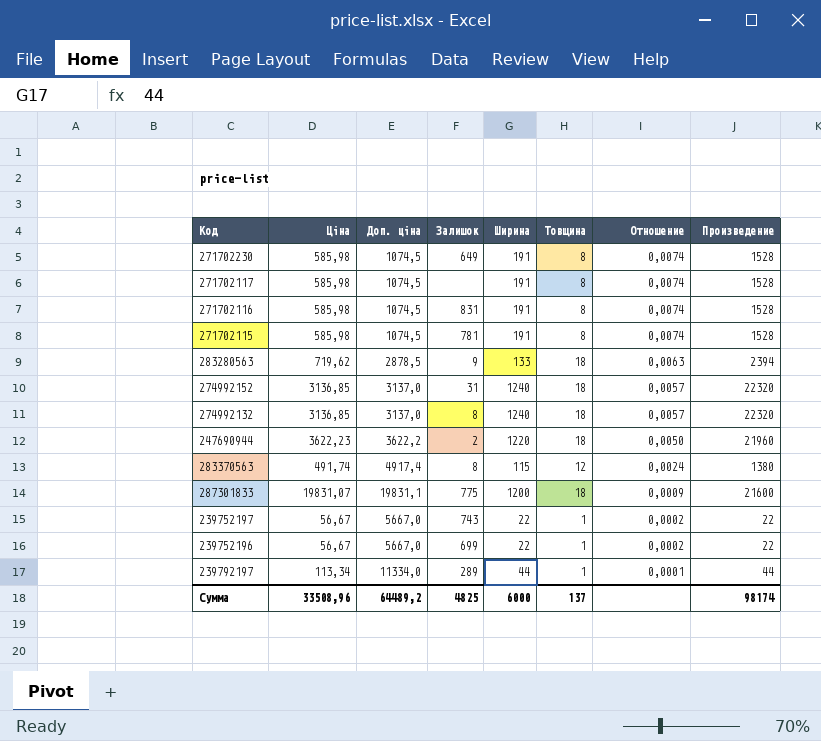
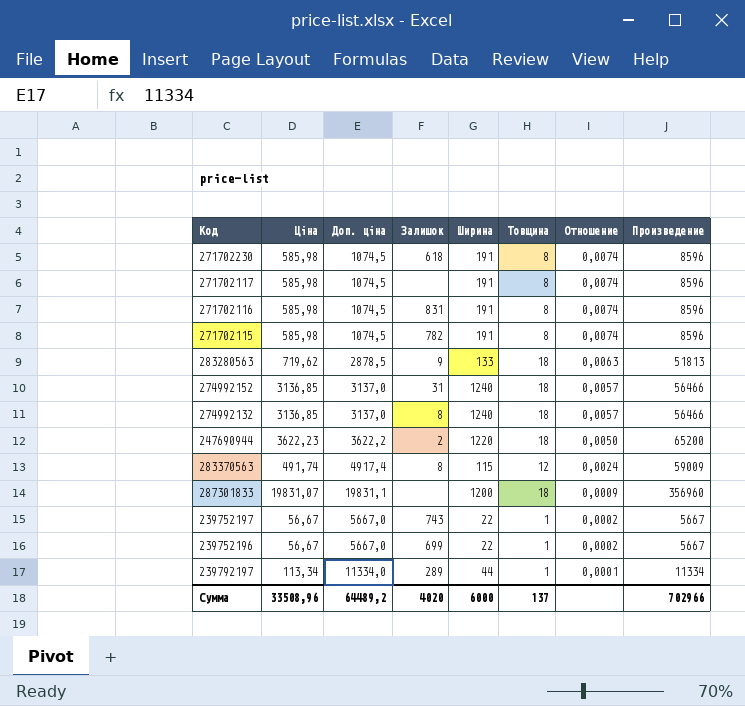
column Произведение | formula: [Ширина] * [Товщина] -> [Доп. ціна] * [Товщина]
271702230 | Залишок: 649 -> 618
271702115 | Залишок: 781 -> 782
287301833 | Залишок: 775 -> none
Сумма | Залишок: 4825 -> 4020
Сумма | Произведение: 98174 -> 702966

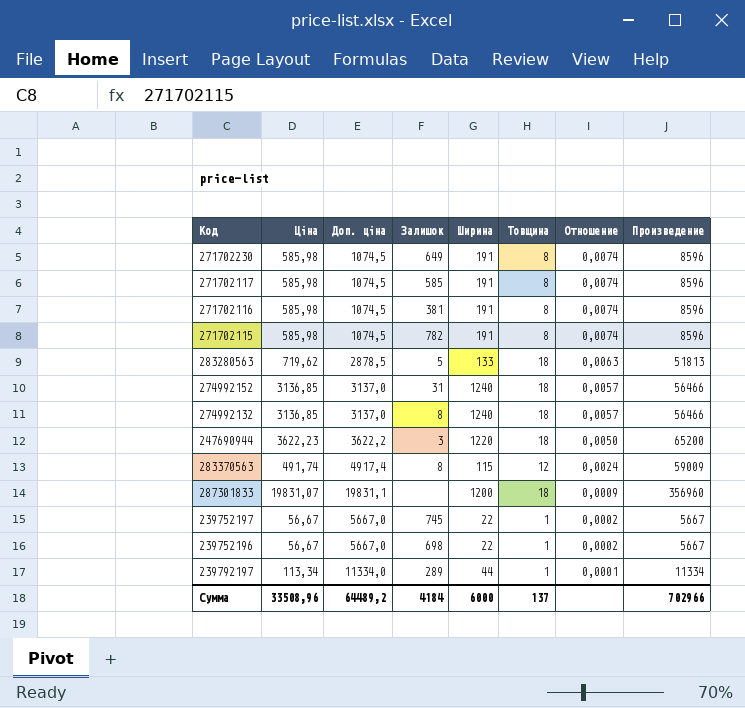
271702230 | Залишок: 618 -> 649
271702117 | Залишок: none -> 585
271702116 | Залишок: 831 -> 381
283280563 | Залишок: 9 -> 5
247690944 | Залишок: 2 -> 3
239752197 | Залишок: 743 -> 745
239752196 | Залишок: 699 -> 698
Сумма | Залишок: 4020 -> 4184

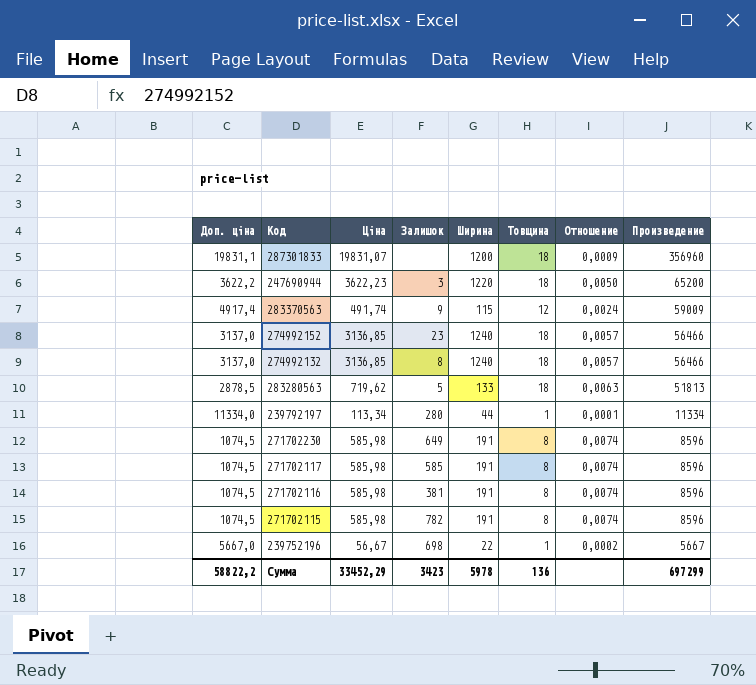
row order: Отношение descending -> Произведение descending
column Доп. ціна | position: 3 -> 1
row 239752197: 56,67 | 5667,0 | 745 | 22 | 1 | 0,0002 | 5667 -> none
283370563 | Залишок: 8 -> 9
274992152 | Залишок: 31 -> 23
239792197 | Залишок: 289 -> 280
Сумма | Доп. ціна: 64489,2 -> 58822,2
Сумма | Ціна: 33508,96 -> 33452,29
Сумма | Залишок: 4184 -> 3423
Сумма | Ширина: 6000 -> 5978
Сумма | Товщина: 137 -> 136
Сумма | Произведение: 702966 -> 697299

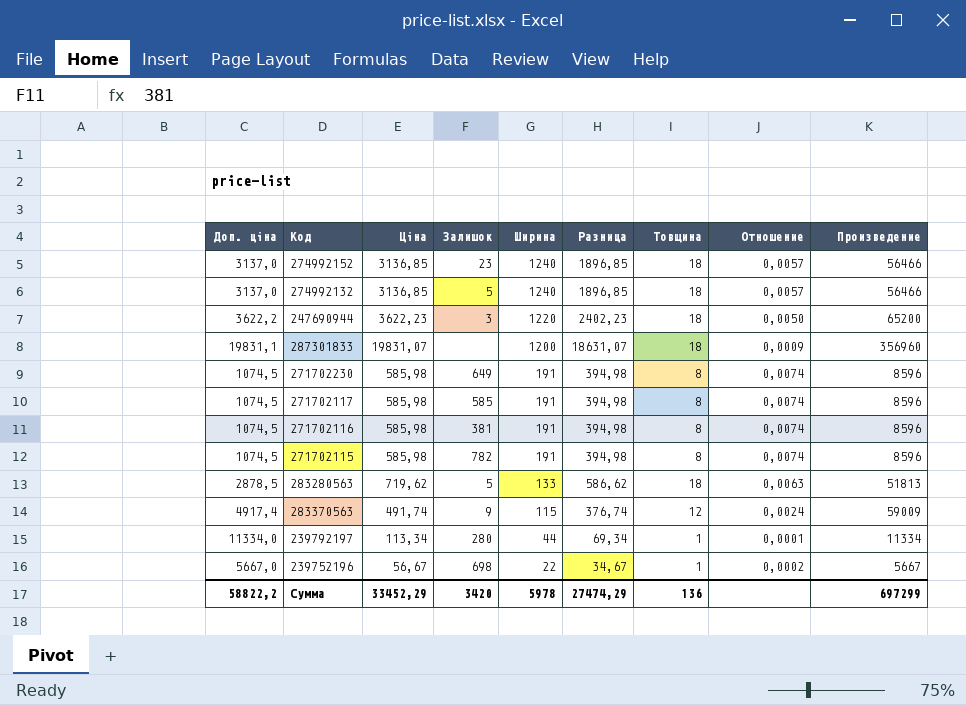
row order: Произведение descending -> Ширина descending
column Разница | formula: none -> [Ціна] - [Ширина]
274992132 | Залишок: 8 -> 5
Сумма | Залишок: 3423 -> 3420

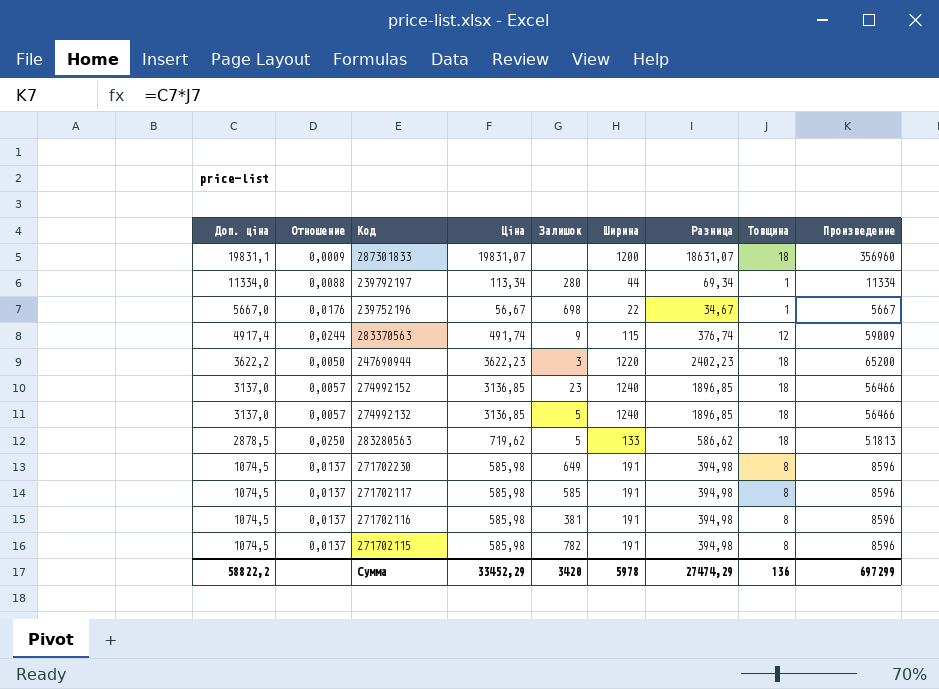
row order: Ширина descending -> Доп. ціна descending
column Отношение | formula: [Товщина] / [Доп. ціна] -> [Товщина] / [Ціна]
column Отношение | position: 8 -> 2

